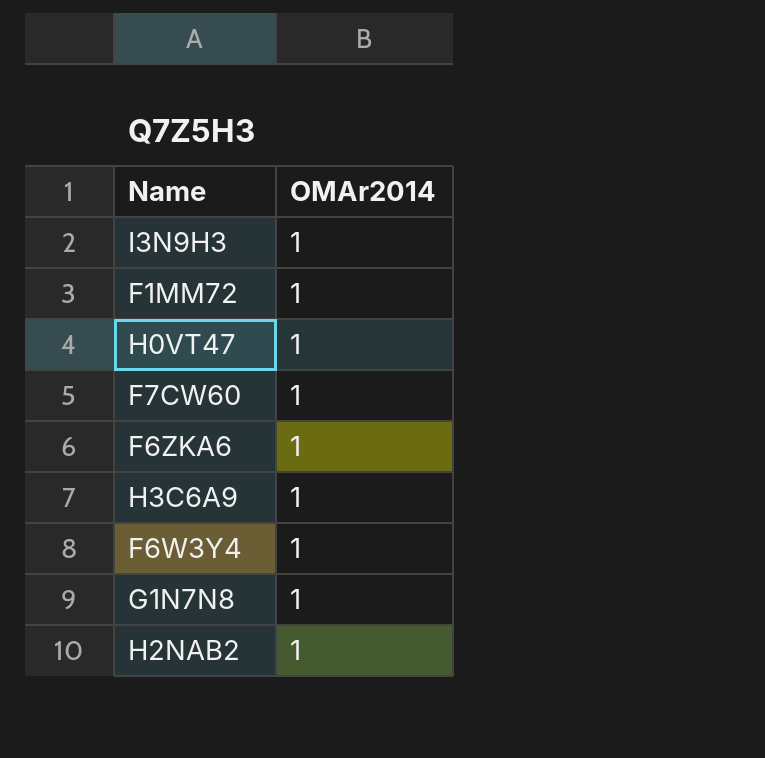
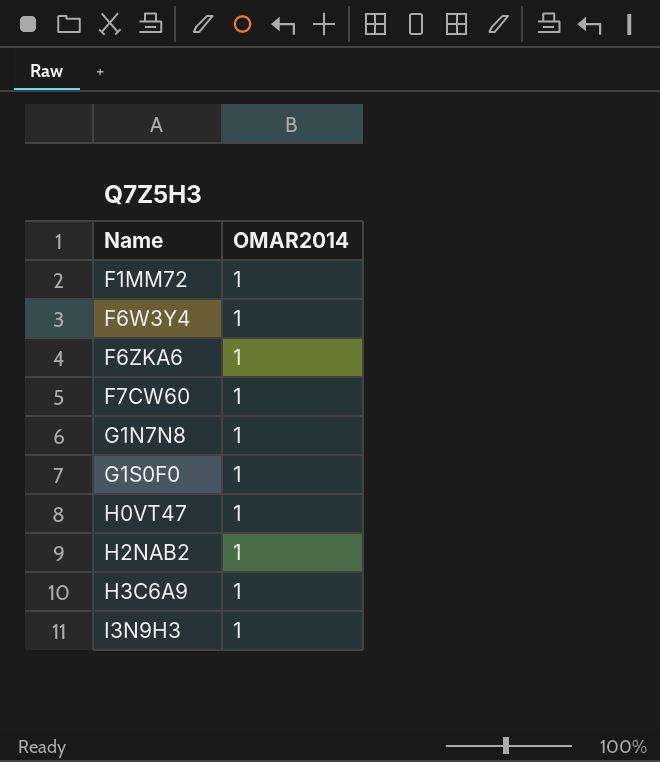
row order: none -> Name ascending
column name: OMAr2014 -> OMAR2014
row G1S0F0: none -> 1

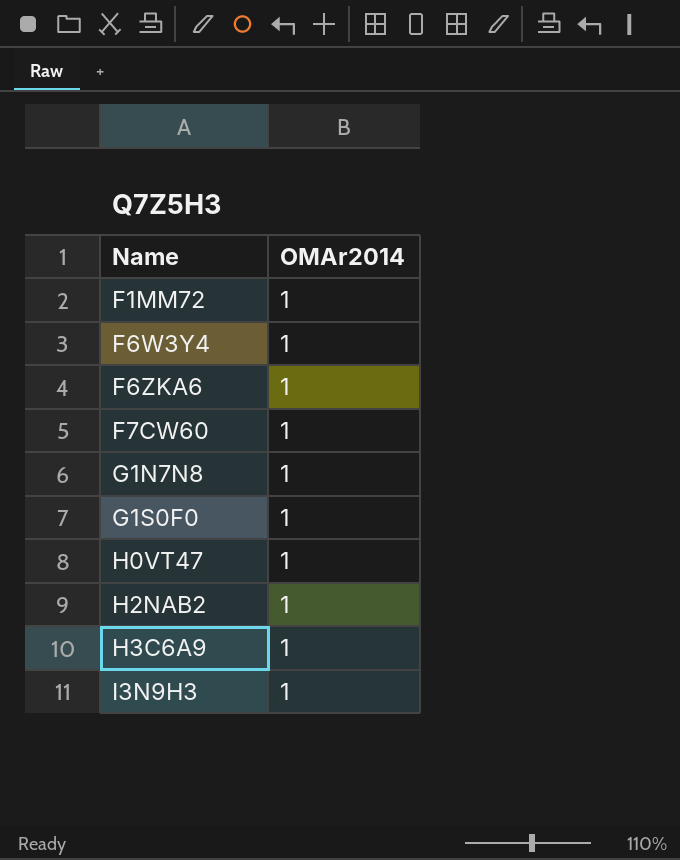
column name: OMAR2014 -> OMAr2014

